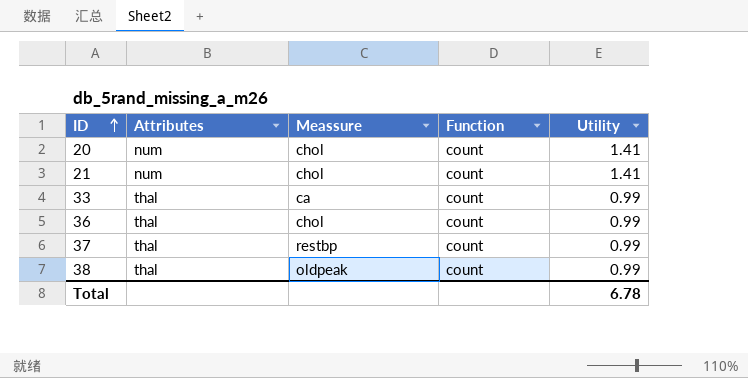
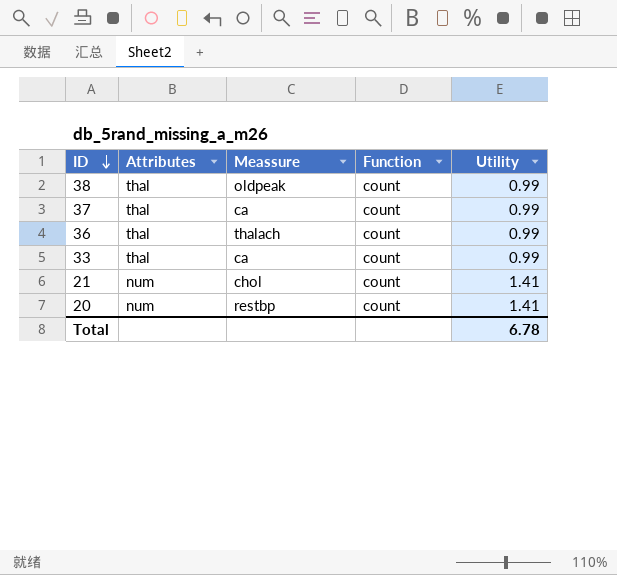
row order: ID ascending -> ID descending
37 | Meassure: restbp -> ca
36 | Meassure: chol -> thalach
20 | Meassure: chol -> restbp

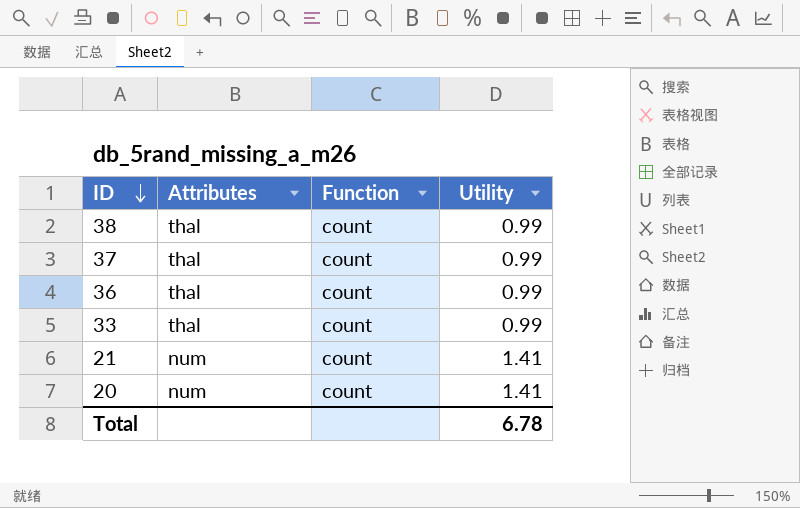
column Meassure | position: 3 -> none

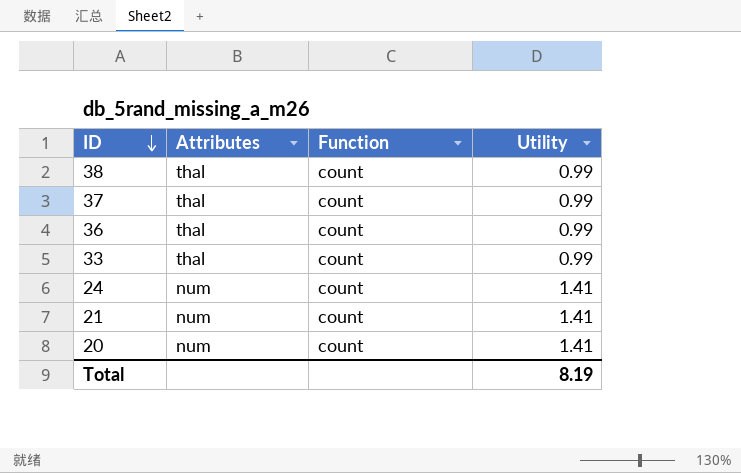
row 24: none -> num | count | 1.41
Total | Utility: 6.78 -> 8.19

